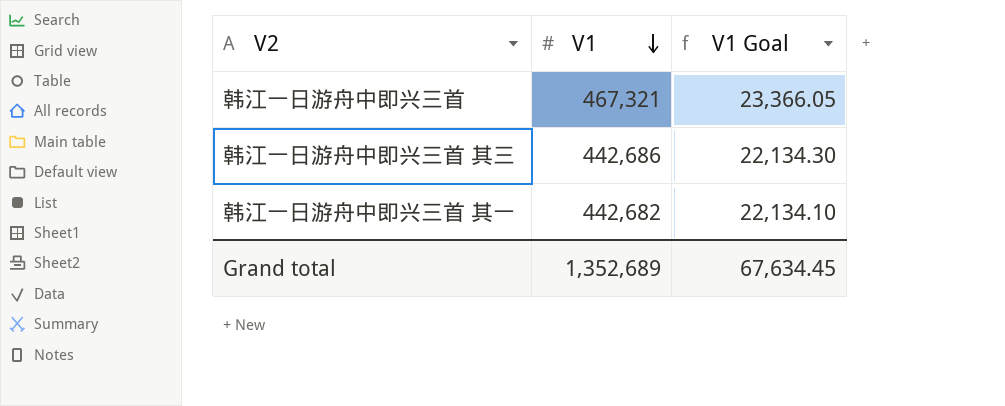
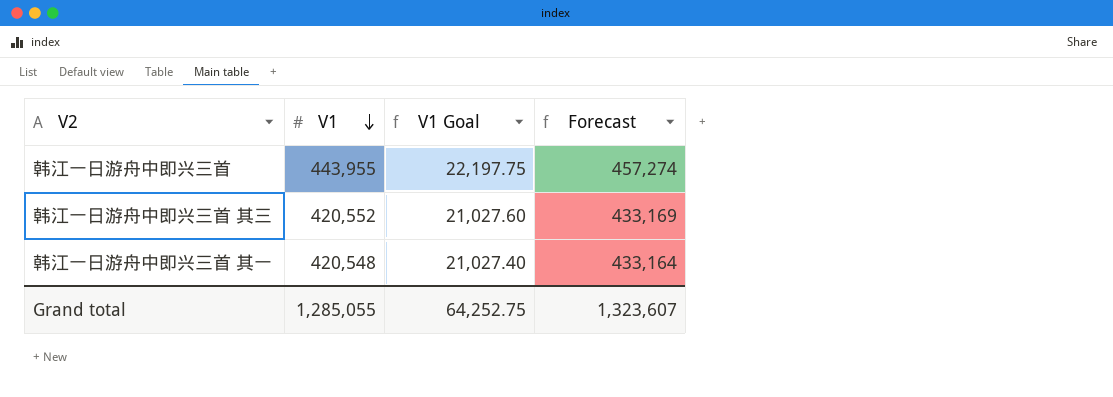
column Forecast | formula: none -> [V1] * 1.03
韩江一日游舟中即兴三首 | V1: 467,321 -> 443,955
韩江一日游舟中即兴三首 | V1 Goal: 23,366.05 -> 22,197.75
韩江一日游舟中即兴三首 其三 | V1: 442,686 -> 420,552
韩江一日游舟中即兴三首 其三 | V1 Goal: 22,134.30 -> 21,027.60
韩江一日游舟中即兴三首 其一 | V1: 442,682 -> 420,548
韩江一日游舟中即兴三首 其一 | V1 Goal: 22,134.10 -> 21,027.40
Grand total | V1: 1,352,689 -> 1,285,055
Grand total | V1 Goal: 67,634.45 -> 64,252.75

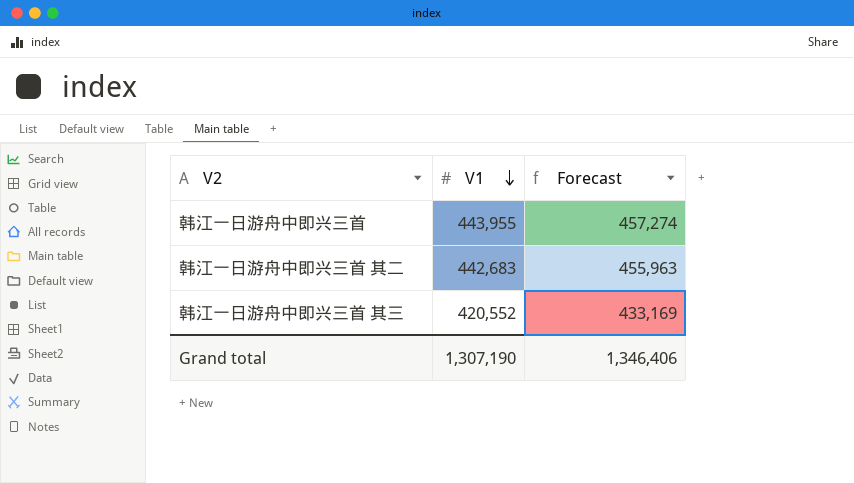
column V1 Goal | formula: [V1] * 0.05 -> none
row 韩江一日游舟中即兴三首 其一: 420,548 | 21,027.40 | 433,164 -> none
row 韩江一日游舟中即兴三首 其二: none -> 442,683 | 455,963
Grand total | V1: 1,285,055 -> 1,307,190
Grand total | Forecast: 1,323,607 -> 1,346,406

